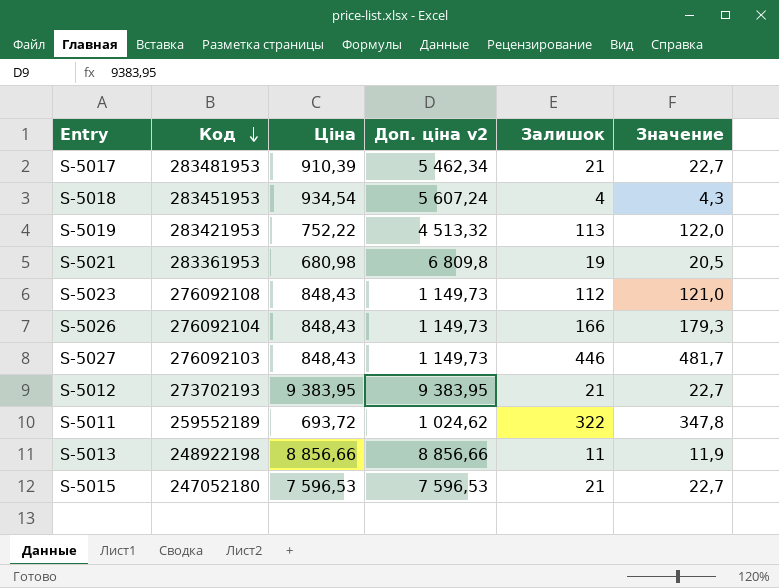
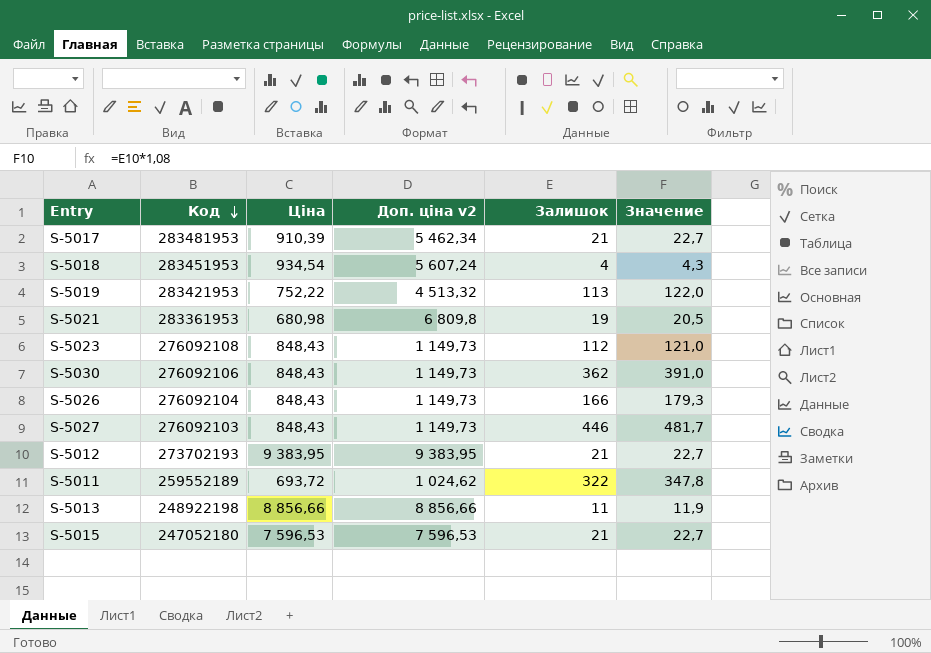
row S-5030: none -> 276092106 | 848,43 | 1 149,73 | 362 | 391,0

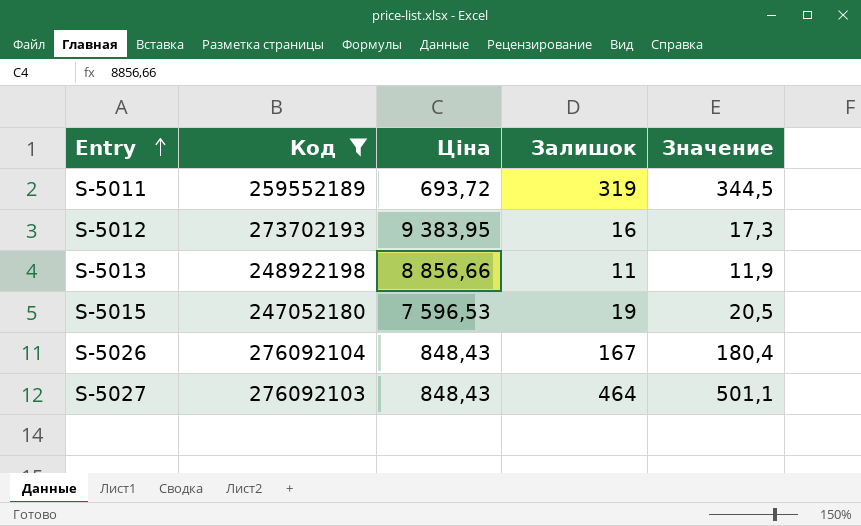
filter: none -> Код <= 276092104
row order: Код descending -> Entry ascending
column Доп. ціна v2 | position: 4 -> none
S-5011 | Залишок: 322 -> 319
S-5011 | Значение: 347,8 -> 344,5
S-5012 | Залишок: 21 -> 16
S-5012 | Значение: 22,7 -> 17,3
S-5015 | Залишок: 21 -> 19
S-5015 | Значение: 22,7 -> 20,5
S-5026 | Залишок: 166 -> 167
S-5026 | Значение: 179,3 -> 180,4
S-5027 | Залишок: 446 -> 464
S-5027 | Значение: 481,7 -> 501,1

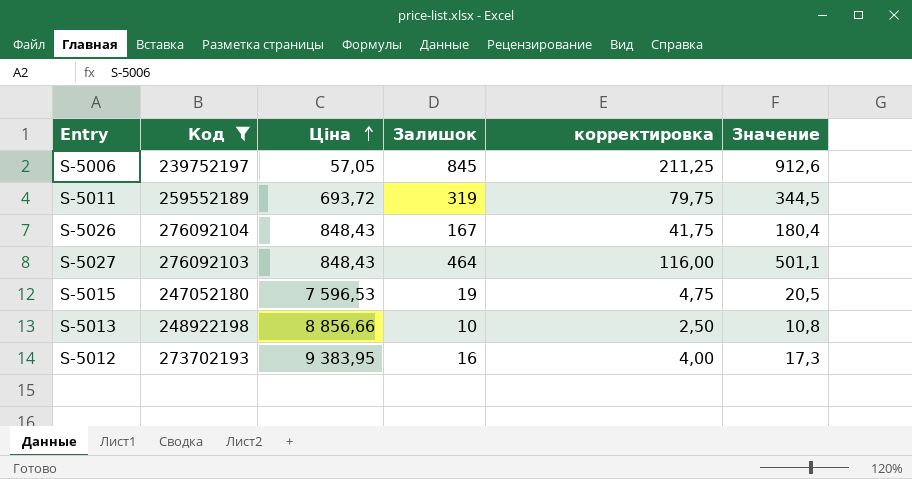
row order: Entry ascending -> Ціна ascending
column корректировка | formula: none -> [Залишок] * 0,25
row S-5006: none -> 239752197 | 57,05 | 845 | 211,25 | 912,6
S-5013 | Залишок: 11 -> 10
S-5013 | Значение: 11,9 -> 10,8

